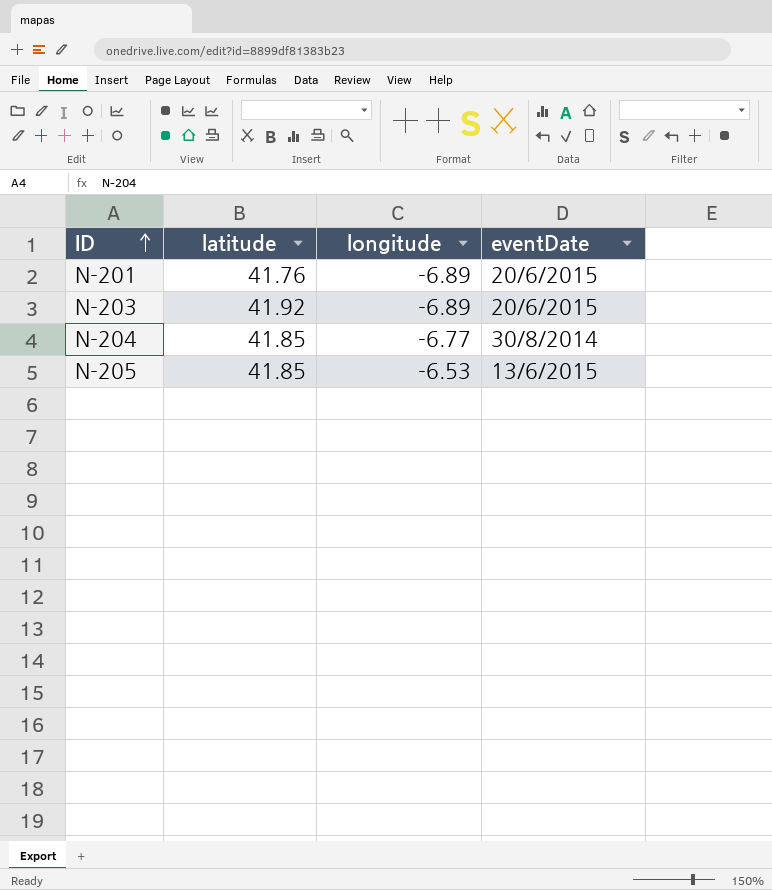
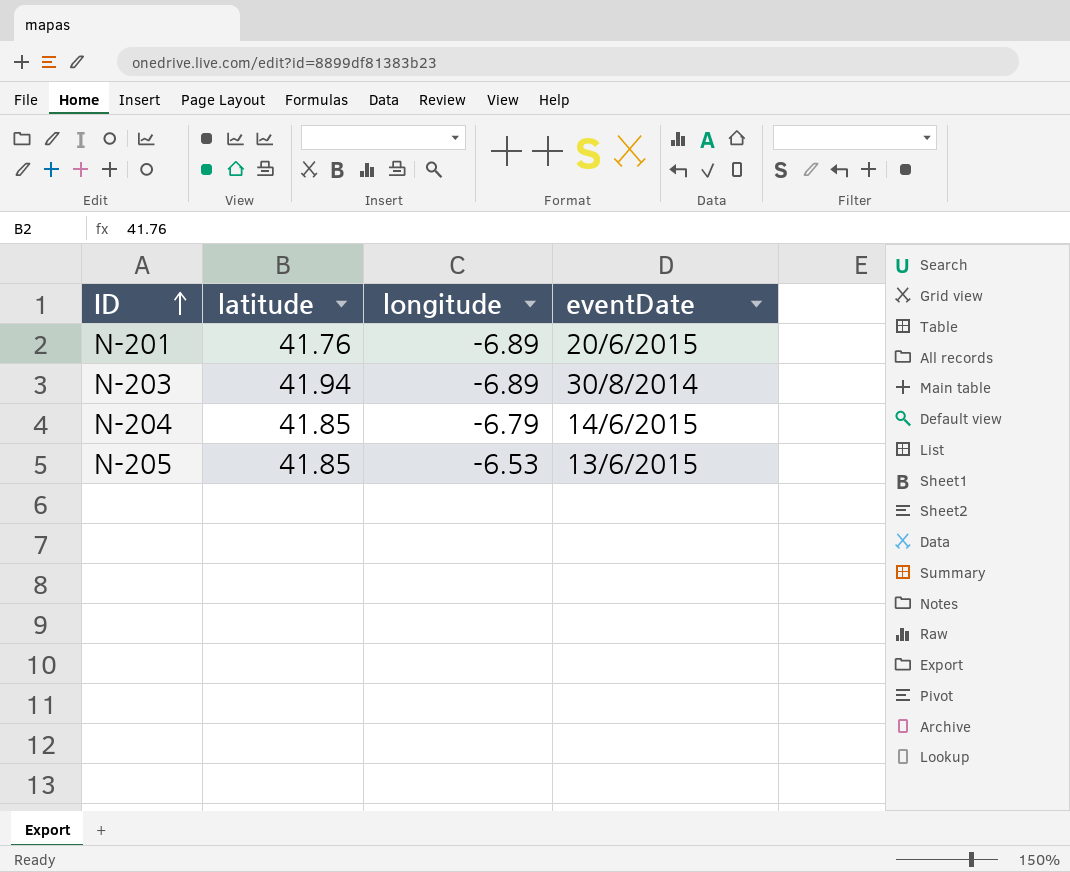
N-203 | latitude: 41.92 -> 41.94
N-203 | eventDate: 20/6/2015 -> 30/8/2014
N-204 | longitude: -6.77 -> -6.79
N-204 | eventDate: 30/8/2014 -> 14/6/2015

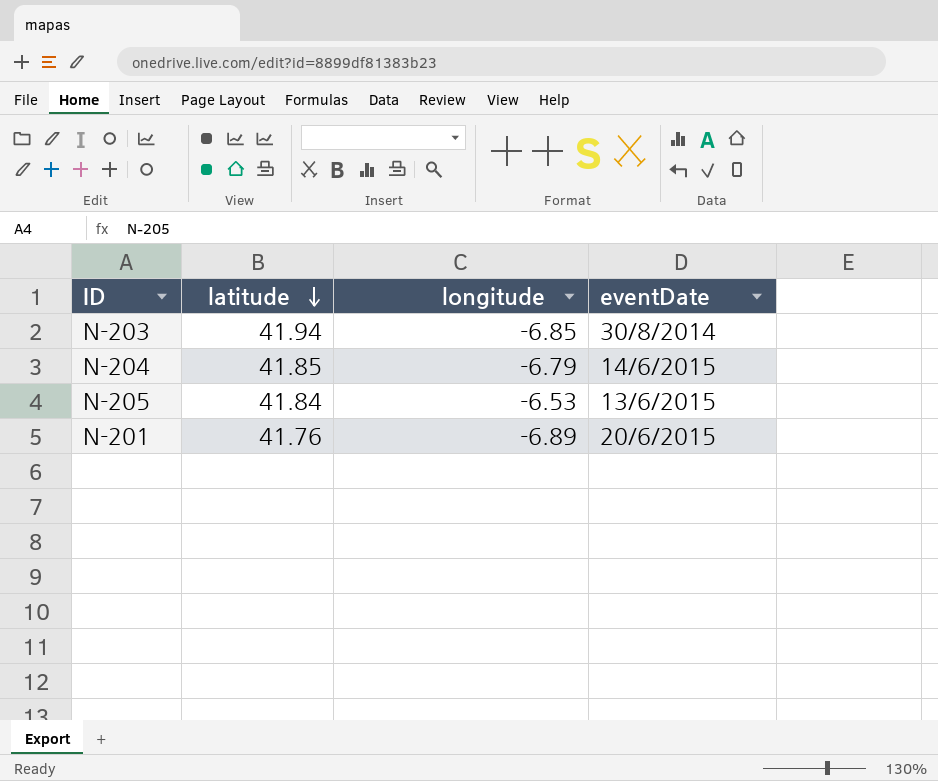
row order: ID ascending -> latitude descending
N-203 | longitude: -6.89 -> -6.85
N-205 | latitude: 41.85 -> 41.84

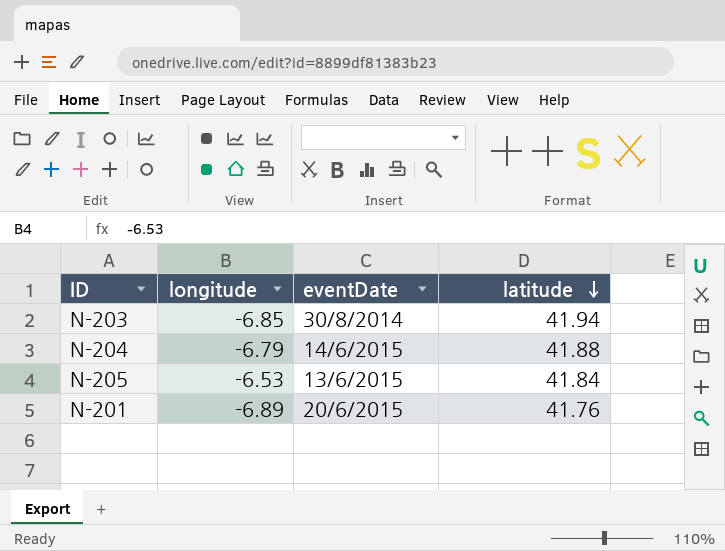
column latitude | position: 2 -> 4
N-204 | latitude: 41.85 -> 41.88

